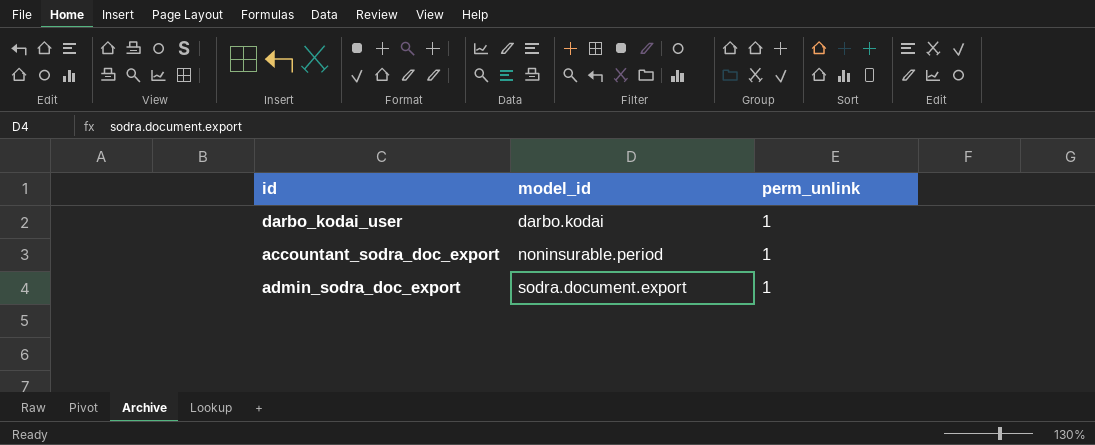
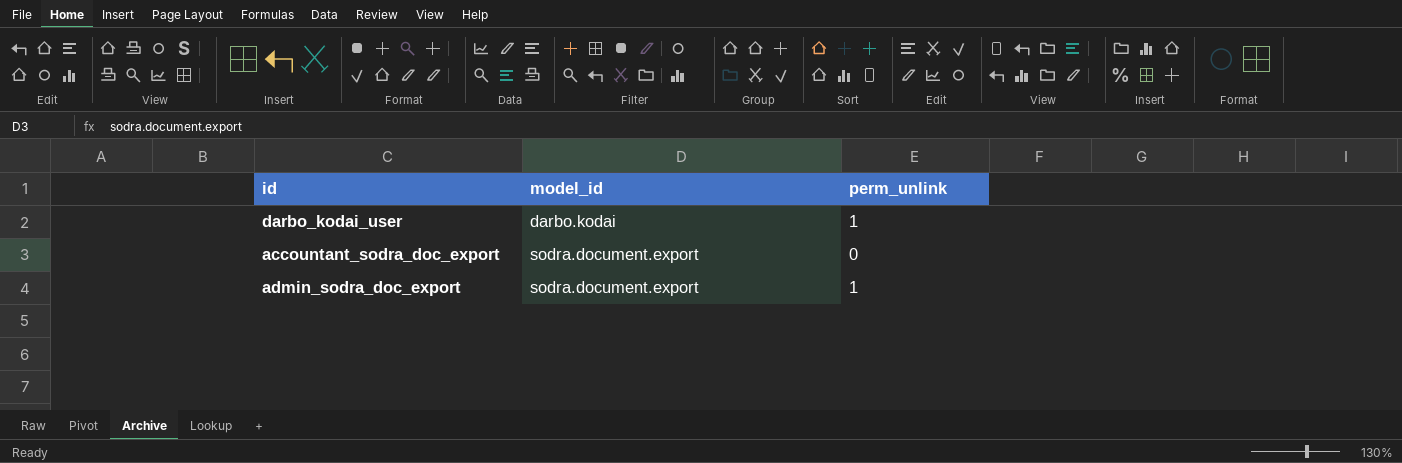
accountant_sodra_doc_export | model_id: noninsurable.period -> sodra.document.export
accountant_sodra_doc_export | perm_unlink: 1 -> 0

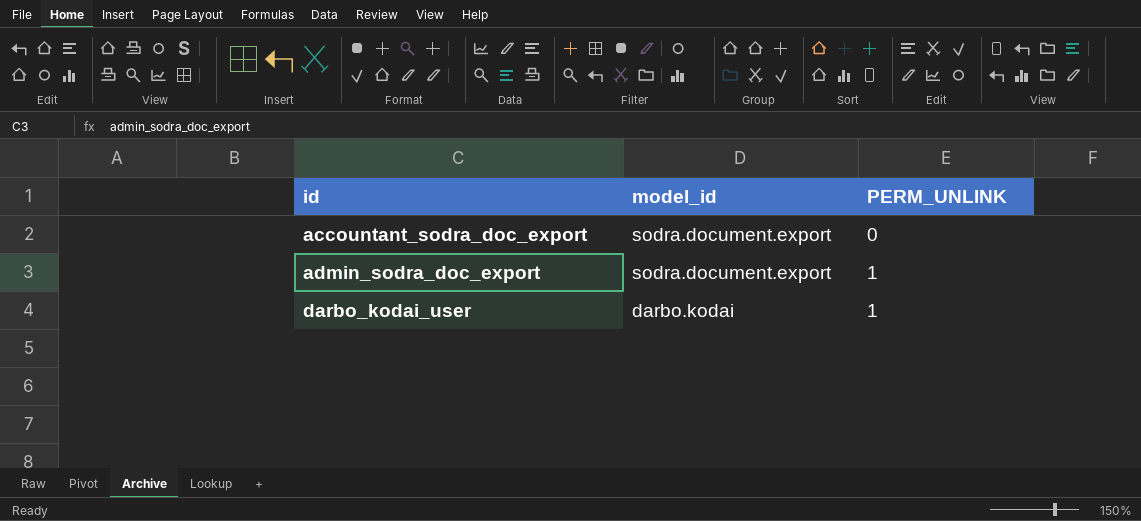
row order: model_id ascending -> id ascending
column name: perm_unlink -> PERM_UNLINK

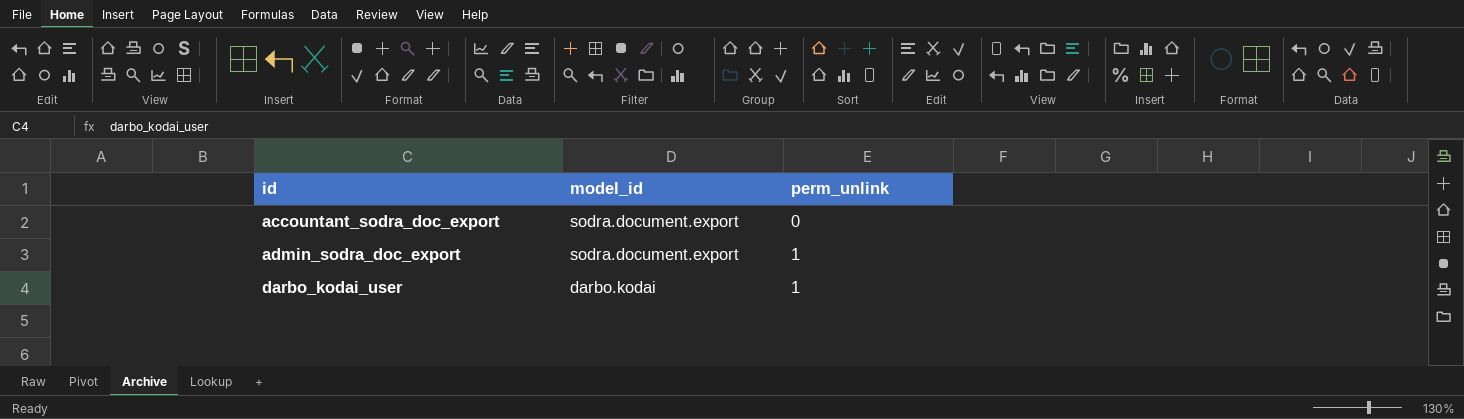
column name: PERM_UNLINK -> perm_unlink

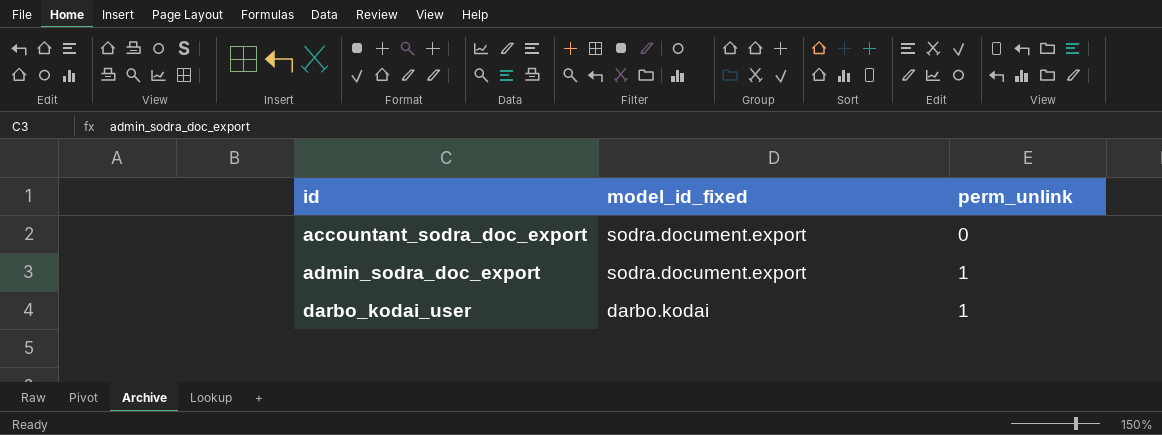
column name: model_id -> model_id_fixed

